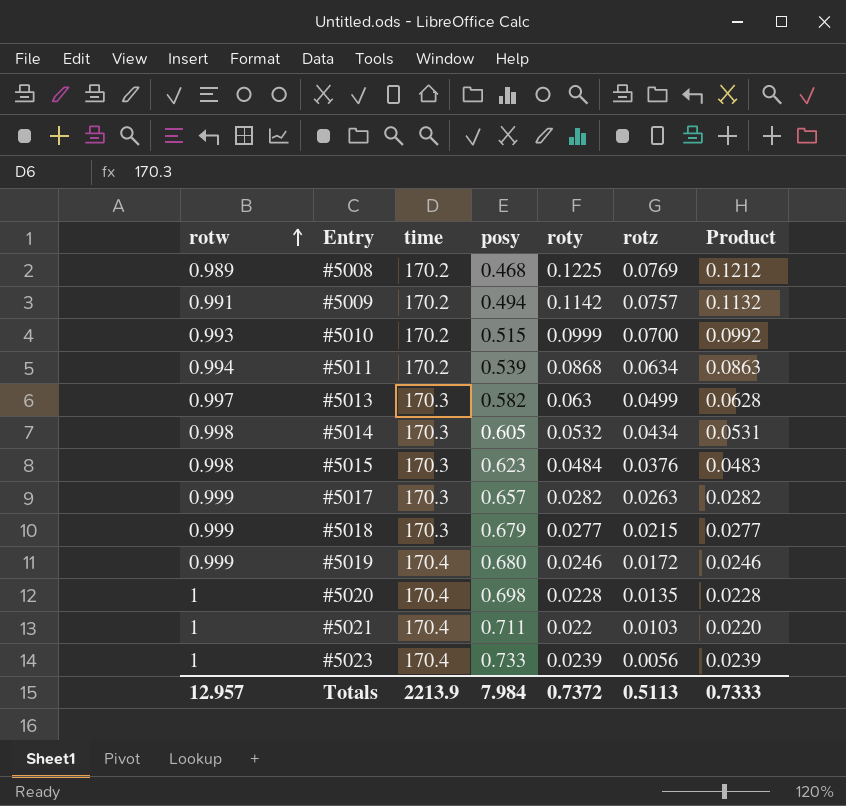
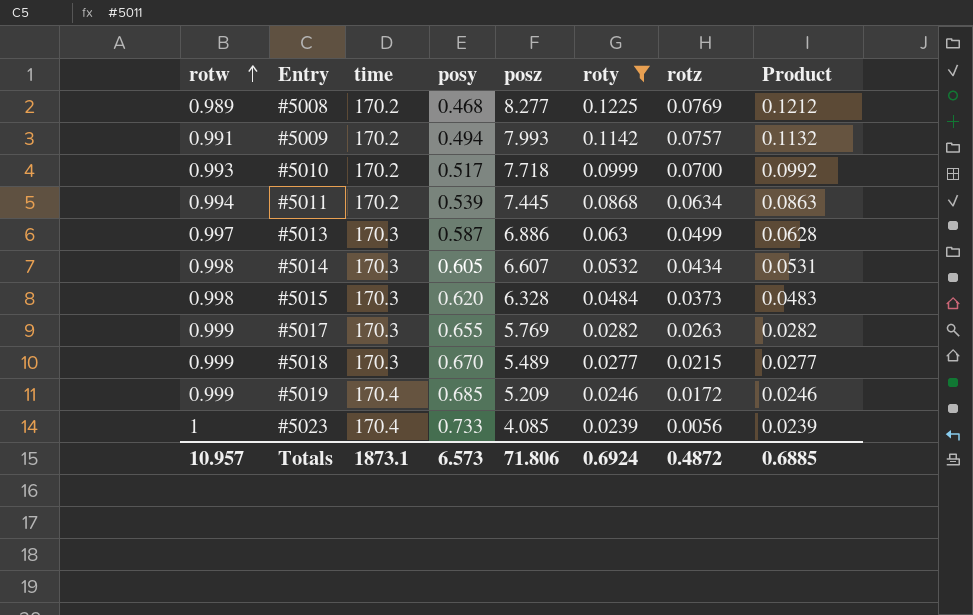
filter: none -> roty >= 0.0239
column posz | position: none -> 5
#5010 | posy: 0.515 -> 0.517
#5013 | posy: 0.582 -> 0.587
#5015 | posy: 0.623 -> 0.620
#5015 | rotz: 0.0376 -> 0.0373
#5017 | posy: 0.657 -> 0.655
#5018 | posy: 0.679 -> 0.670
#5019 | posy: 0.680 -> 0.685
Totals | rotw: 12.957 -> 10.957
Totals | time: 2213.9 -> 1873.1
Totals | posy: 7.984 -> 6.573
Totals | roty: 0.7372 -> 0.6924
Totals | rotz: 0.5113 -> 0.4872
Totals | Product: 0.7333 -> 0.6885

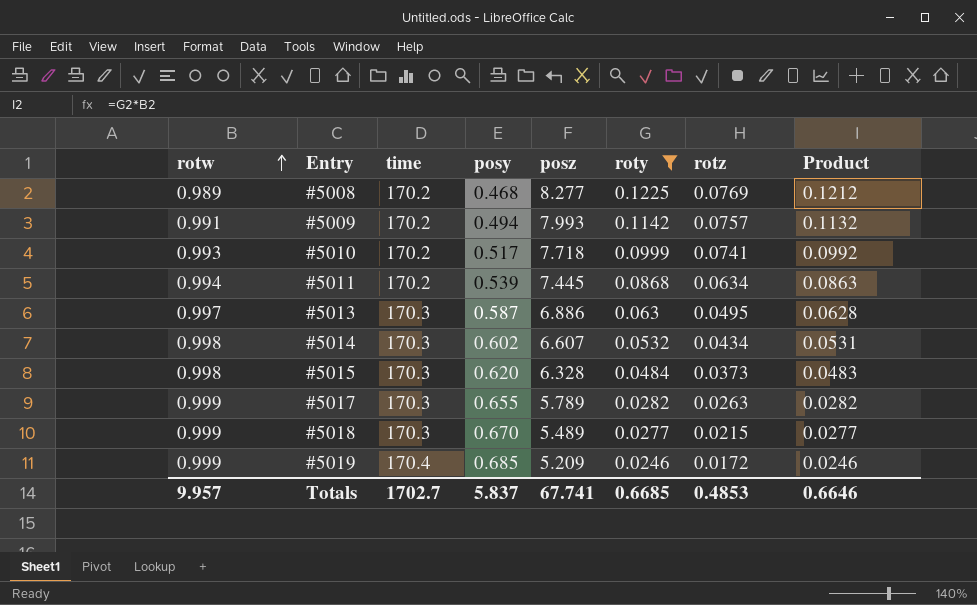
row #5023: 1 | 170.4 | 0.733 | 4.085 | 0.0239 | 0.0056 | 0.0239 -> none
#5010 | rotz: 0.0700 -> 0.0741
#5013 | rotz: 0.0499 -> 0.0495
#5014 | posy: 0.605 -> 0.602
#5017 | posz: 5.769 -> 5.789
Totals | rotw: 10.957 -> 9.957
Totals | time: 1873.1 -> 1702.7
Totals | posy: 6.573 -> 5.837
Totals | posz: 71.806 -> 67.741
Totals | roty: 0.6924 -> 0.6685
Totals | rotz: 0.4872 -> 0.4853
Totals | Product: 0.6885 -> 0.6646

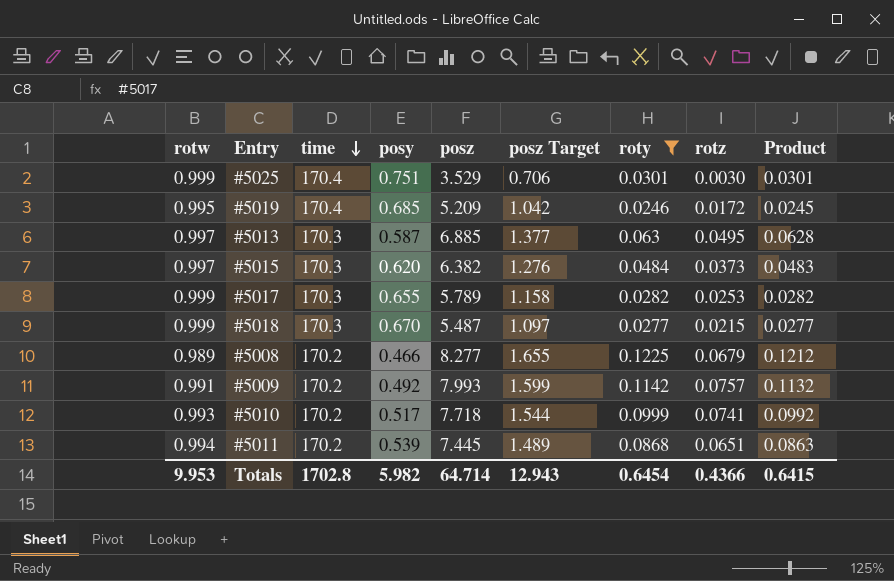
row order: rotw ascending -> time descending
column posz Target | formula: none -> [posz] * 0.2
row #5014: 0.998 | 170.3 | 0.602 | 6.607 | 0.0532 | 0.0434 | 0.0531 -> none
row #5025: none -> 0.999 | 170.4 | 0.751 | 3.529 | 0.706 | 0.0301 | 0.0030 | 0.0301
#5019 | rotw: 0.999 -> 0.995
#5019 | Product: 0.0246 -> 0.0245
#5013 | posz: 6.886 -> 6.885
#5015 | rotw: 0.998 -> 0.997
#5015 | posz: 6.328 -> 6.382
#5017 | rotz: 0.0263 -> 0.0253
#5018 | posz: 5.489 -> 5.487
#5008 | posy: 0.468 -> 0.466
#5008 | rotz: 0.0769 -> 0.0679
#5009 | posy: 0.494 -> 0.492
#5011 | rotz: 0.0634 -> 0.0651
Totals | rotw: 9.957 -> 9.953
Totals | time: 1702.7 -> 1702.8
Totals | posy: 5.837 -> 5.982
Totals | posz: 67.741 -> 64.714
Totals | roty: 0.6685 -> 0.6454
Totals | rotz: 0.4853 -> 0.4366
Totals | Product: 0.6646 -> 0.6415

